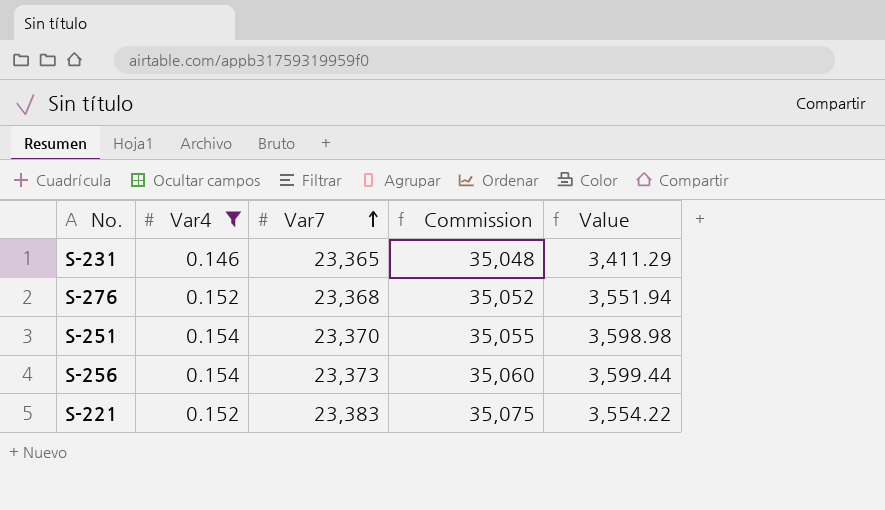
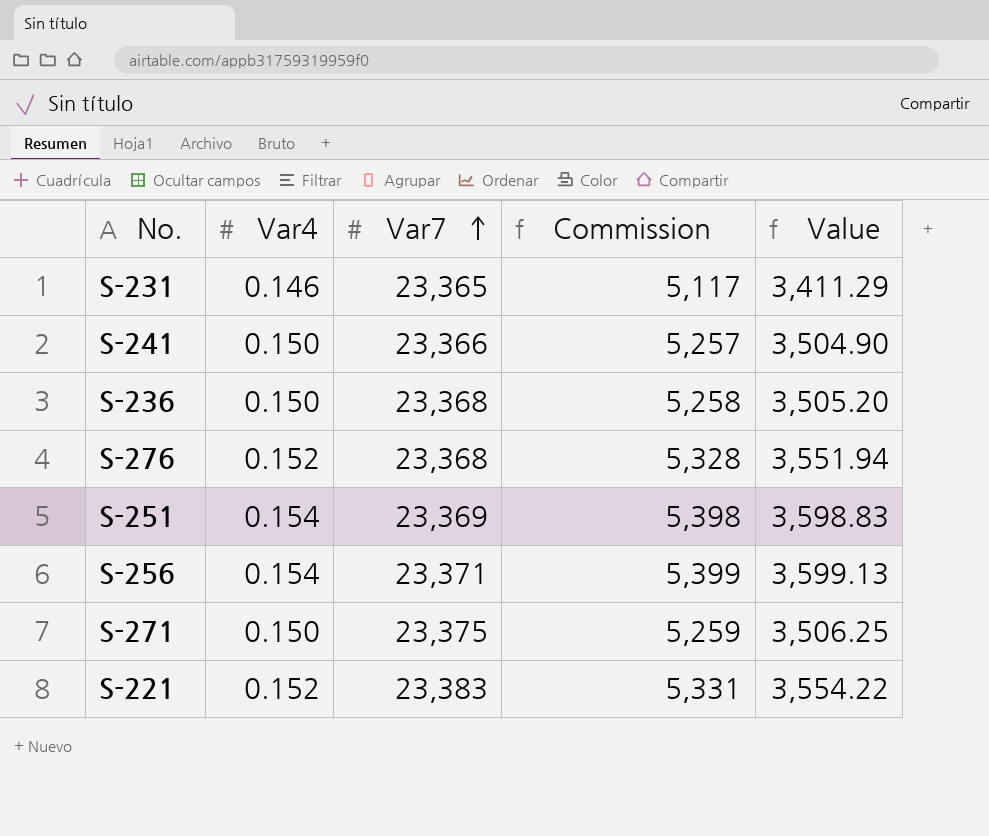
filter: Var4 != 0.150 -> none
column Commission | formula: [Var7] * 1.5 -> [Value] * 1.5
S-251 | Var7: 23,370 -> 23,369
S-251 | Value: 3,598.98 -> 3,598.83
S-256 | Var7: 23,373 -> 23,371
S-256 | Value: 3,599.44 -> 3,599.13

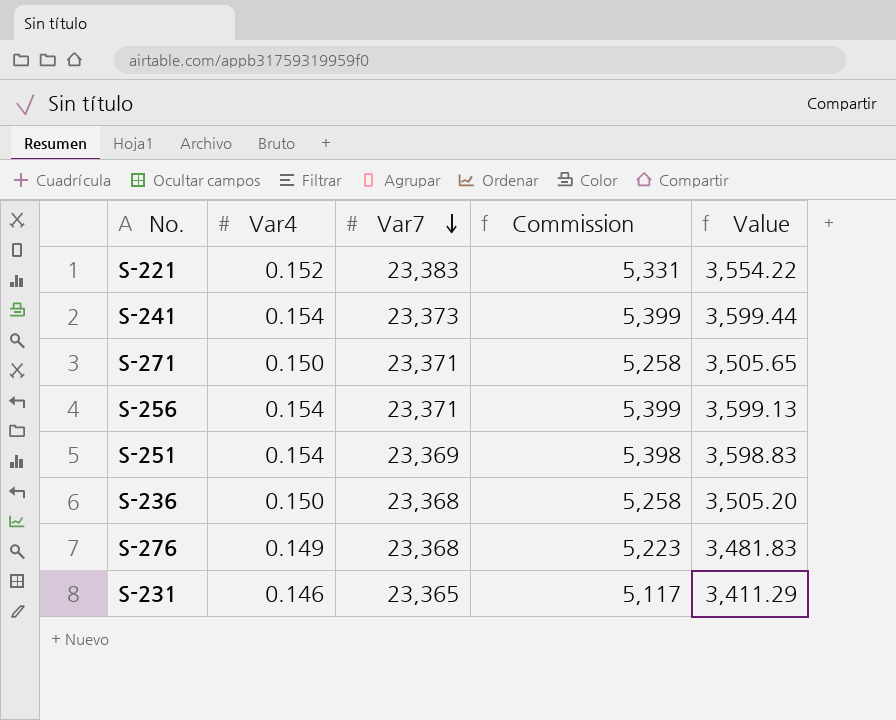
row order: Var7 ascending -> Var7 descending
S-241 | Var4: 0.150 -> 0.154
S-241 | Var7: 23,366 -> 23,373
S-241 | Commission: 5,257 -> 5,399
S-241 | Value: 3,504.90 -> 3,599.44
S-271 | Var7: 23,375 -> 23,371
S-271 | Commission: 5,259 -> 5,258
S-271 | Value: 3,506.25 -> 3,505.65
S-276 | Var4: 0.152 -> 0.149
S-276 | Commission: 5,328 -> 5,223
S-276 | Value: 3,551.94 -> 3,481.83

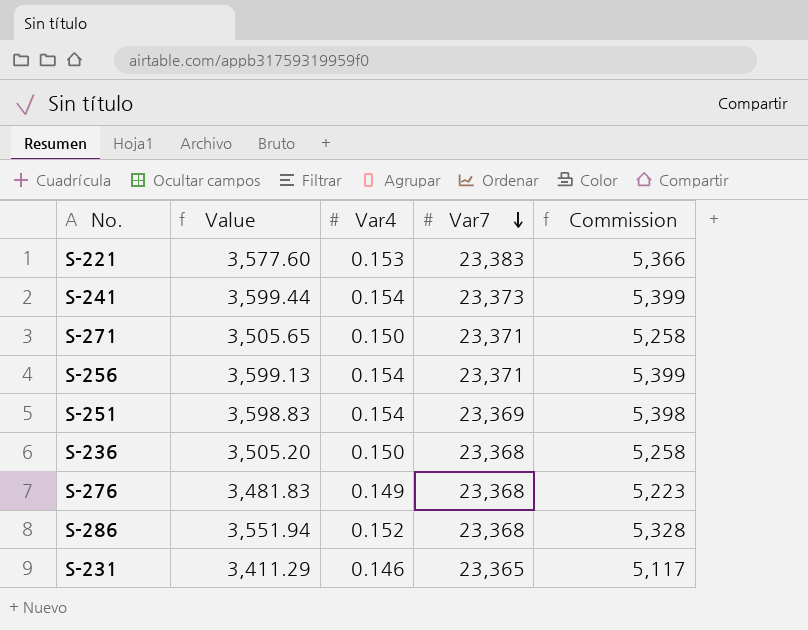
column Value | position: 5 -> 2
S-221 | Value: 3,554.22 -> 3,577.60
S-221 | Var4: 0.152 -> 0.153
S-221 | Commission: 5,331 -> 5,366
row S-286: none -> 3,551.94 | 0.152 | 23,368 | 5,328

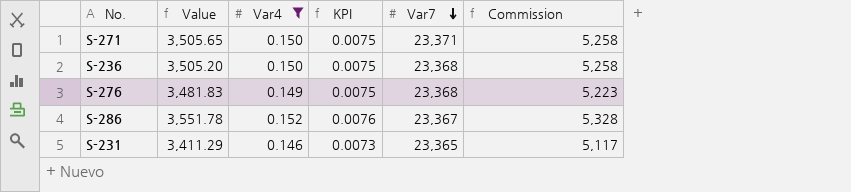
filter: none -> Var4 <= 0.152
column KPI | formula: none -> [Var4] * 0.05
S-286 | Value: 3,551.94 -> 3,551.78
S-286 | Var7: 23,368 -> 23,367

